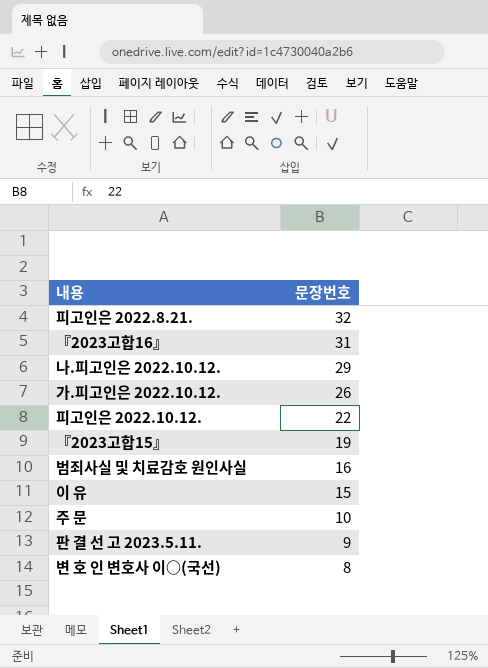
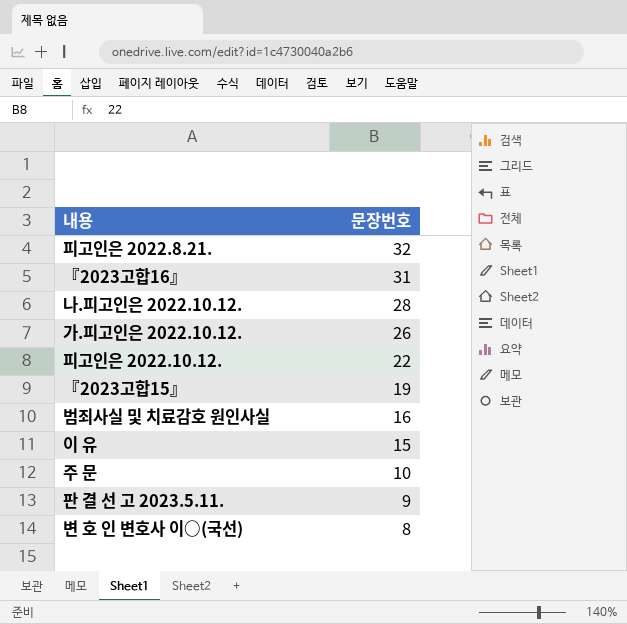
나.피고인은 2022.10.12. | 문장번호: 29 -> 28

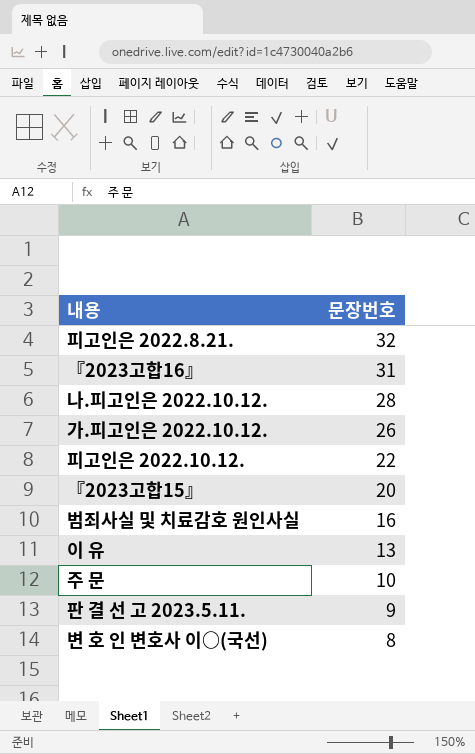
『2023고합15』 | 문장번호: 19 -> 20
이 유 | 문장번호: 15 -> 13

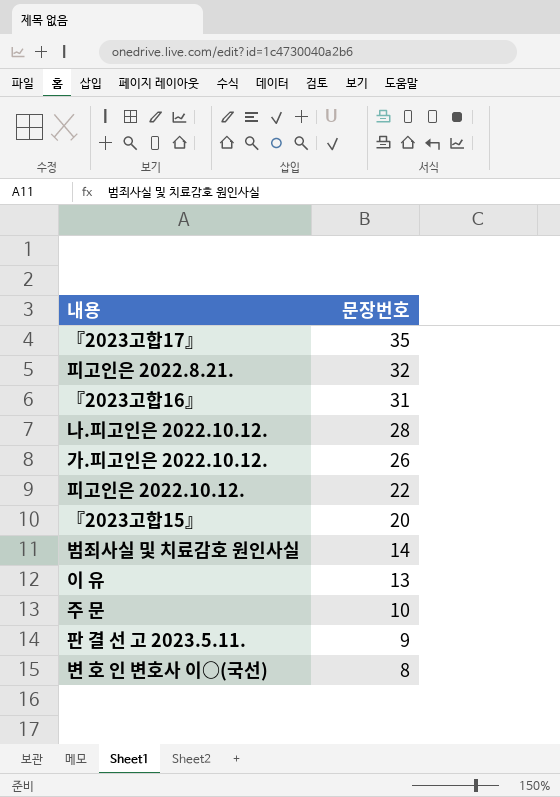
row 『2023고합17』: none -> 35
범죄사실 및 치료감호 원인사실 | 문장번호: 16 -> 14

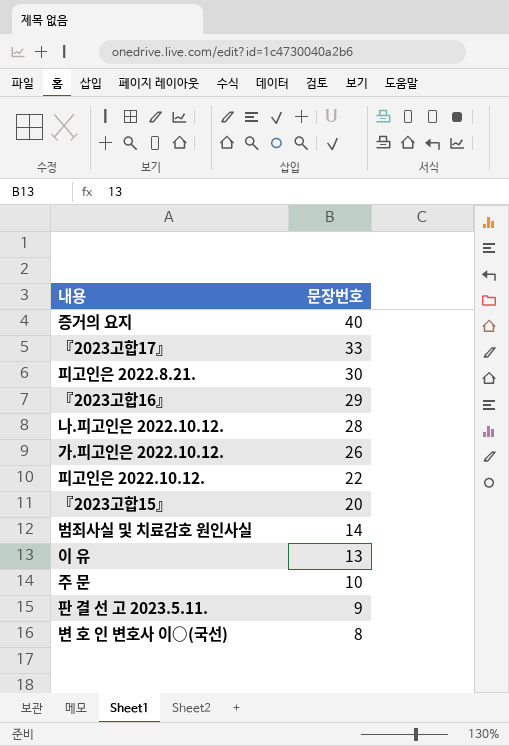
row 증거의 요지: none -> 40
『2023고합17』 | 문장번호: 35 -> 33
피고인은 2022.8.21. | 문장번호: 32 -> 30
『2023고합16』 | 문장번호: 31 -> 29

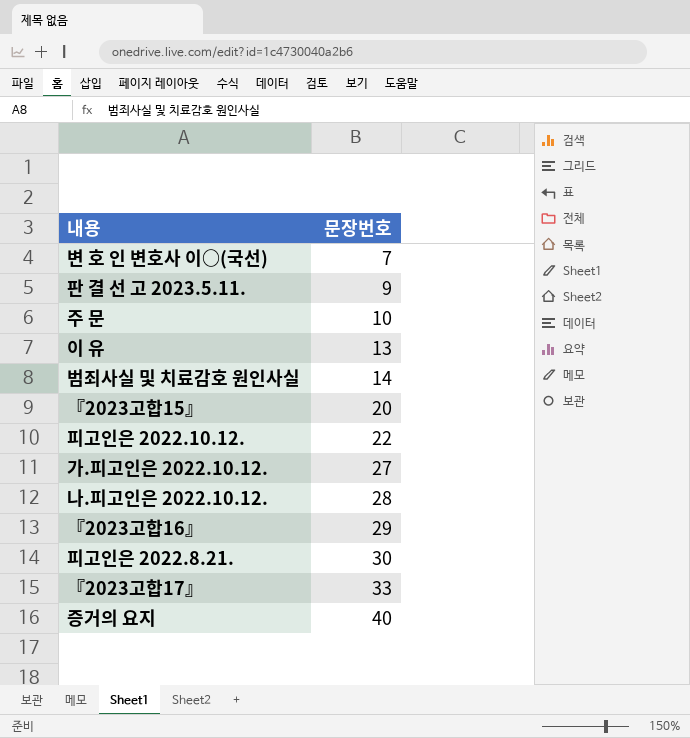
row order: 문장번호 descending -> 문장번호 ascending
변 호 인 변호사 이○(국선) | 문장번호: 8 -> 7
가.피고인은 2022.10.12. | 문장번호: 26 -> 27

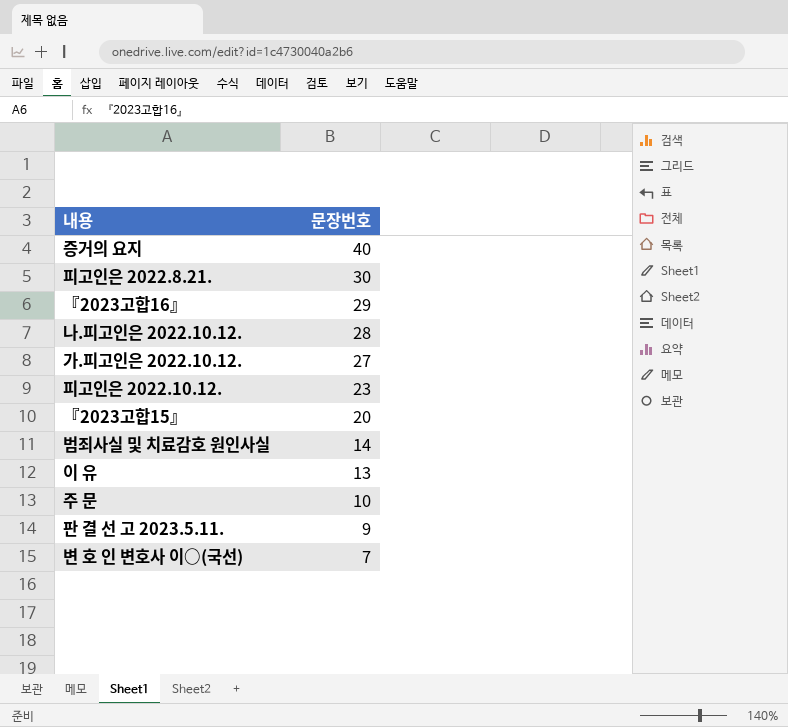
row order: 문장번호 ascending -> 문장번호 descending
row 『2023고합17』: 33 -> none
피고인은 2022.10.12. | 문장번호: 22 -> 23

